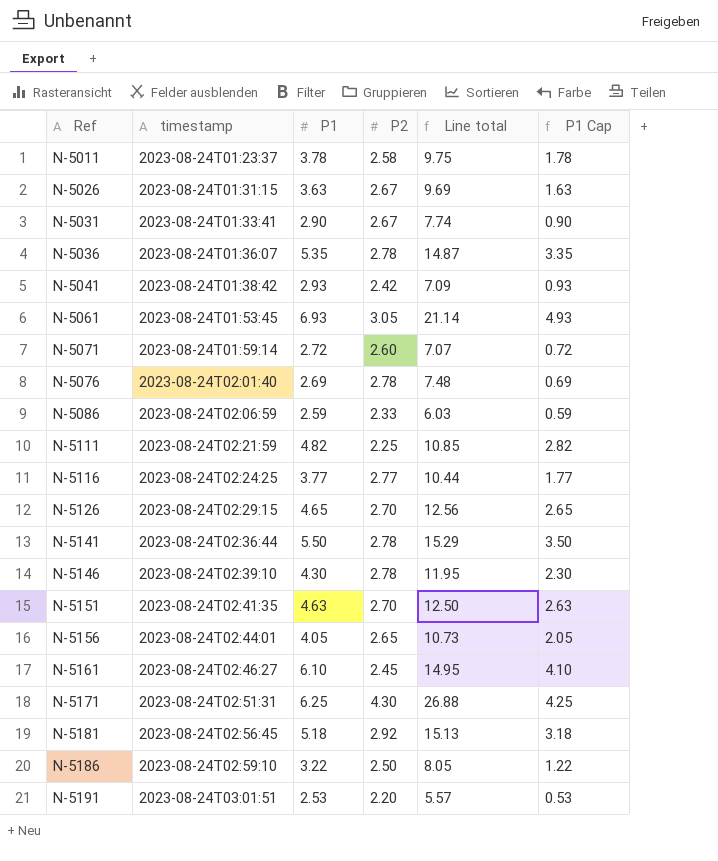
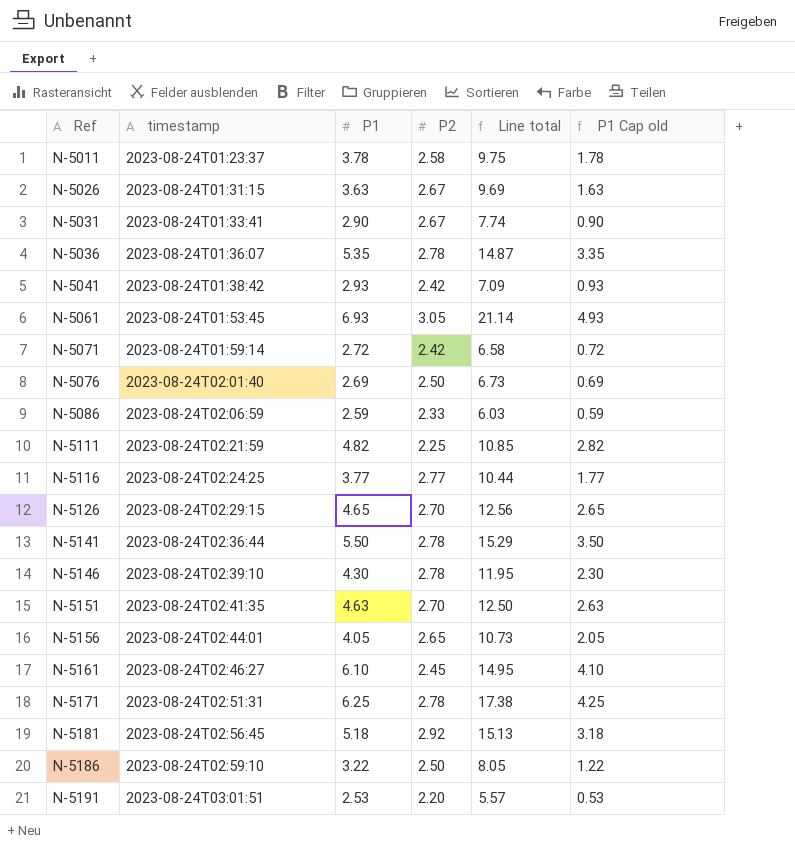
column name: P1 Cap -> P1 Cap old
N-5071 | P2: 2.60 -> 2.42
N-5071 | Line total: 7.07 -> 6.58
N-5076 | P2: 2.78 -> 2.50
N-5076 | Line total: 7.48 -> 6.73
N-5171 | P2: 4.30 -> 2.78
N-5171 | Line total: 26.88 -> 17.38

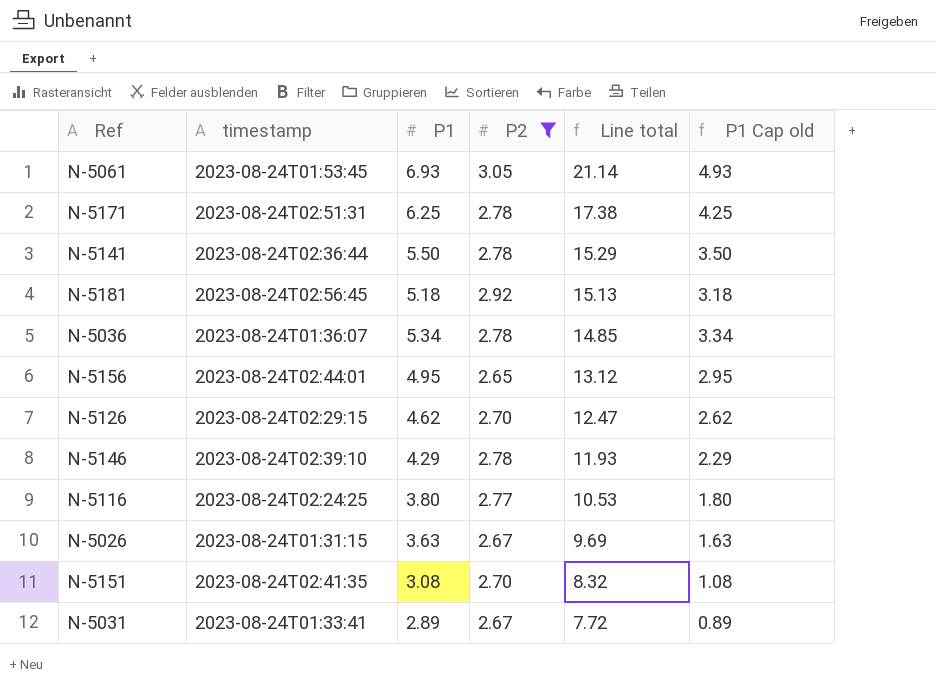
filter: none -> P2 >= 2.65
row order: Ref ascending -> Line total descending
N-5036 | P1: 5.35 -> 5.34
N-5036 | Line total: 14.87 -> 14.85
N-5036 | P1 Cap old: 3.35 -> 3.34
N-5156 | P1: 4.05 -> 4.95
N-5156 | Line total: 10.73 -> 13.12
N-5156 | P1 Cap old: 2.05 -> 2.95
N-5126 | P1: 4.65 -> 4.62
N-5126 | Line total: 12.56 -> 12.47
N-5126 | P1 Cap old: 2.65 -> 2.62
N-5146 | P1: 4.30 -> 4.29
N-5146 | Line total: 11.95 -> 11.93
N-5146 | P1 Cap old: 2.30 -> 2.29
N-5116 | P1: 3.77 -> 3.80
N-5116 | Line total: 10.44 -> 10.53
N-5116 | P1 Cap old: 1.77 -> 1.80
N-5151 | P1: 4.63 -> 3.08
N-5151 | Line total: 12.50 -> 8.32
N-5151 | P1 Cap old: 2.63 -> 1.08
N-5031 | P1: 2.90 -> 2.89
N-5031 | Line total: 7.74 -> 7.72
N-5031 | P1 Cap old: 0.90 -> 0.89

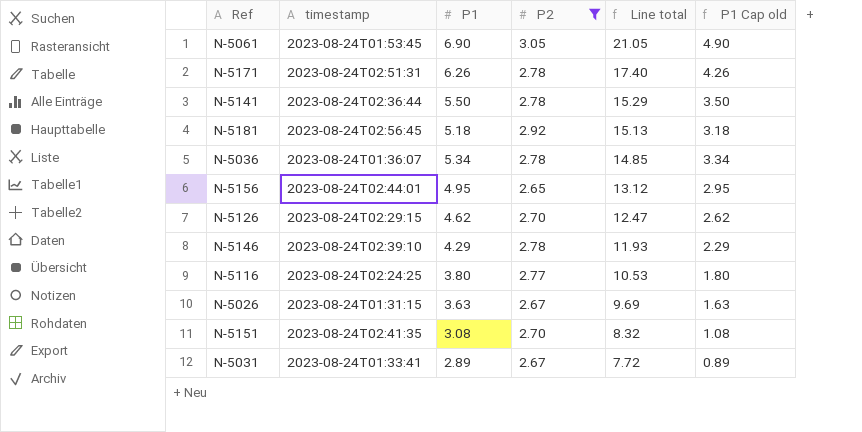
N-5061 | P1: 6.93 -> 6.90
N-5061 | Line total: 21.14 -> 21.05
N-5061 | P1 Cap old: 4.93 -> 4.90
N-5171 | P1: 6.25 -> 6.26
N-5171 | Line total: 17.38 -> 17.40
N-5171 | P1 Cap old: 4.25 -> 4.26

